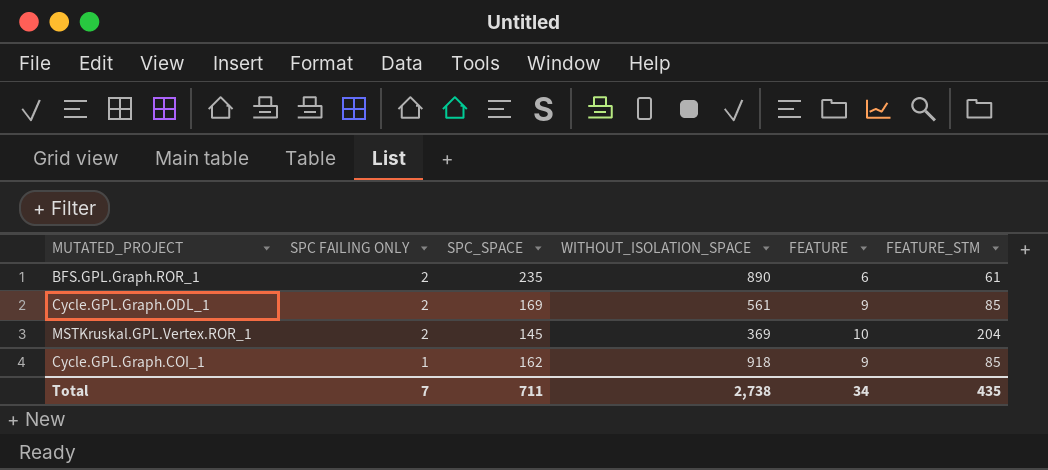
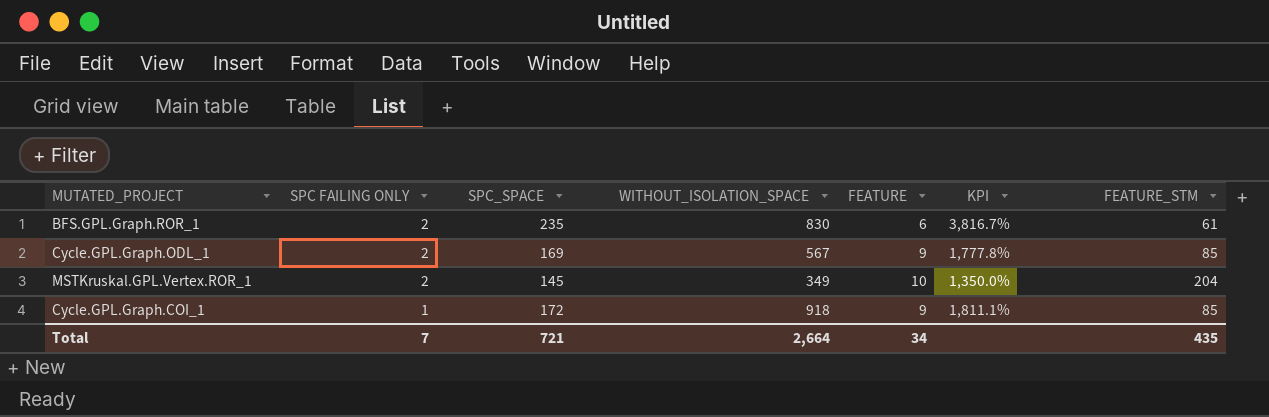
column KPI | formula: none -> ([SPC_SPACE] - [FEATURE]) / [FEATURE]
BFS.GPL.Graph.ROR_1 | WITHOUT_ISOLATION_SPACE: 890 -> 830
Cycle.GPL.Graph.ODL_1 | WITHOUT_ISOLATION_SPACE: 561 -> 567
MSTKruskal.GPL.Vertex.ROR_1 | WITHOUT_ISOLATION_SPACE: 369 -> 349
Cycle.GPL.Graph.COI_1 | SPC_SPACE: 162 -> 172
Total | SPC_SPACE: 711 -> 721
Total | WITHOUT_ISOLATION_SPACE: 2,738 -> 2,664

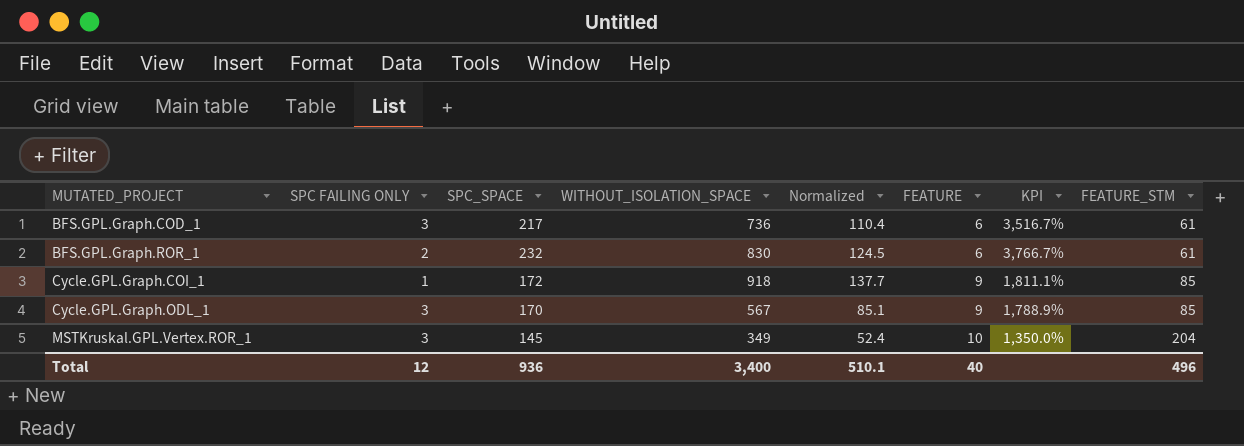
row order: SPC FAILING ONLY descending -> MUTATED_PROJECT ascending
column Normalized | formula: none -> [WITHOUT_ISOLATION_SPACE] * 0.15
row BFS.GPL.Graph.COD_1: none -> 3 | 217 | 736 | 110.4 | 6 | 3,516.7% | 61
BFS.GPL.Graph.ROR_1 | SPC_SPACE: 235 -> 232
BFS.GPL.Graph.ROR_1 | KPI: 3,816.7% -> 3,766.7%
Cycle.GPL.Graph.ODL_1 | SPC FAILING ONLY: 2 -> 3
Cycle.GPL.Graph.ODL_1 | SPC_SPACE: 169 -> 170
Cycle.GPL.Graph.ODL_1 | KPI: 1,777.8% -> 1,788.9%
MSTKruskal.GPL.Vertex.ROR_1 | SPC FAILING ONLY: 2 -> 3
Total | SPC FAILING ONLY: 7 -> 12
Total | SPC_SPACE: 721 -> 936
Total | WITHOUT_ISOLATION_SPACE: 2,664 -> 3,400
Total | FEATURE: 34 -> 40
Total | FEATURE_STM: 435 -> 496

